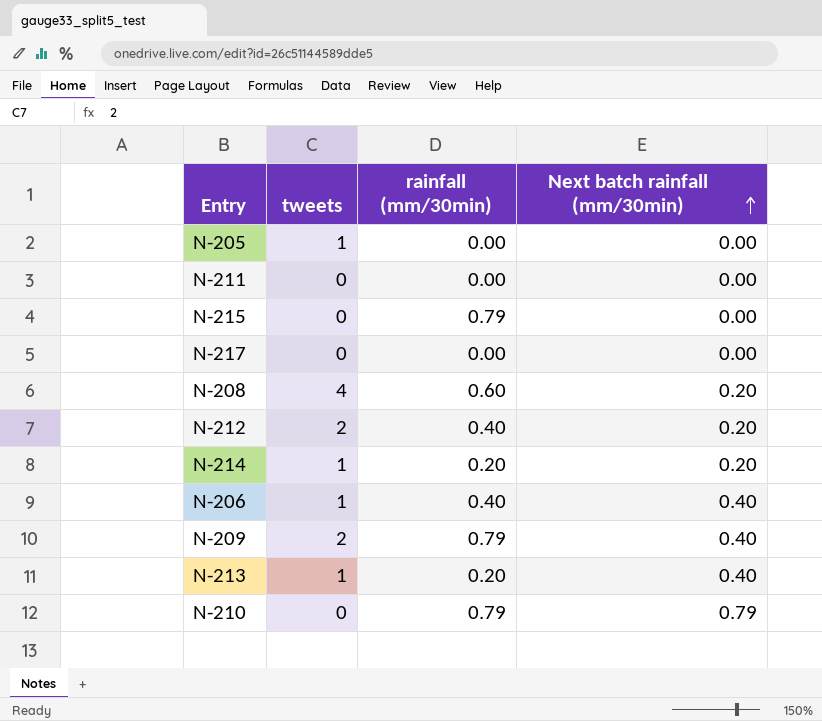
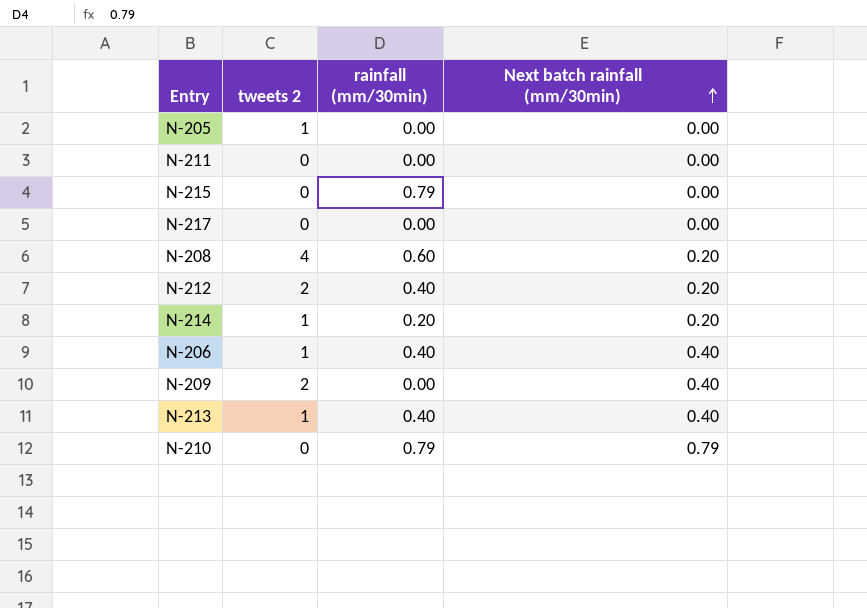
column name: tweets -> tweets 2
N-209 | rainfall (mm/30min): 0.79 -> 0.00
N-213 | rainfall (mm/30min): 0.20 -> 0.40

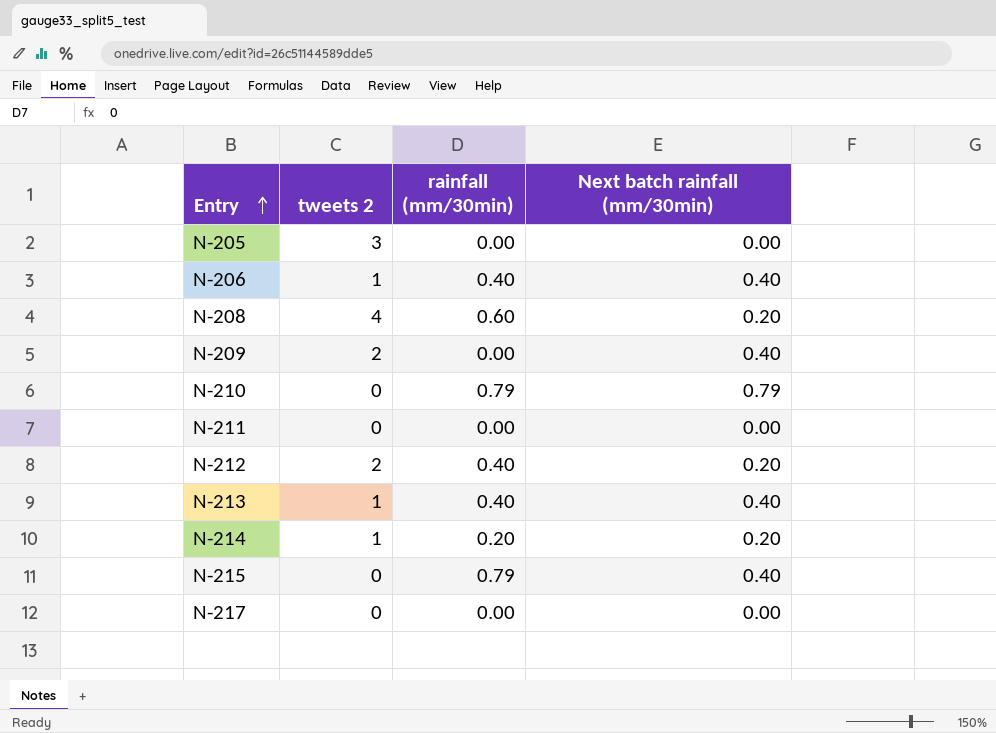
row order: Next batch rainfall (mm/30min) ascending -> Entry ascending
N-205 | tweets 2: 1 -> 3
N-215 | Next batch rainfall (mm/30min): 0.00 -> 0.40

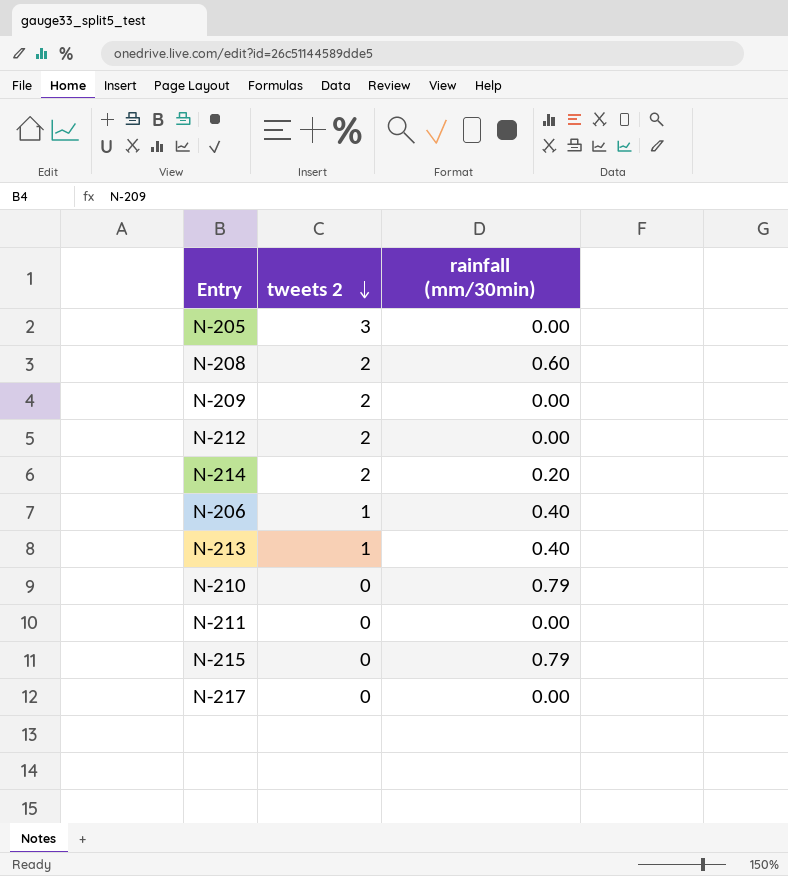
row order: Entry ascending -> tweets 2 descending
column Next batch rainfall (mm/30min) | position: 4 -> none
N-208 | tweets 2: 4 -> 2
N-212 | rainfall (mm/30min): 0.40 -> 0.00
N-214 | tweets 2: 1 -> 2

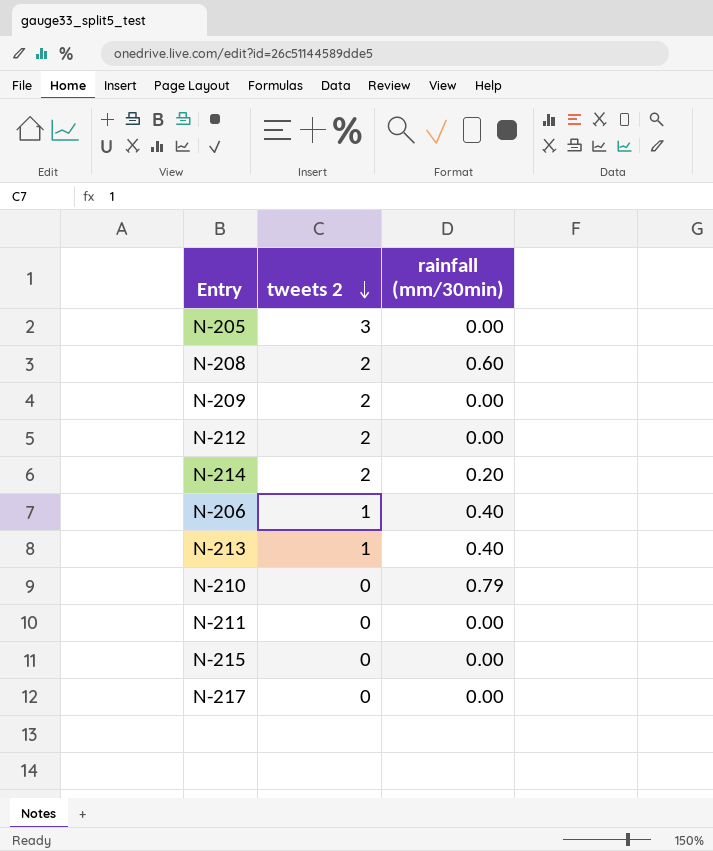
N-215 | rainfall (mm/30min): 0.79 -> 0.00

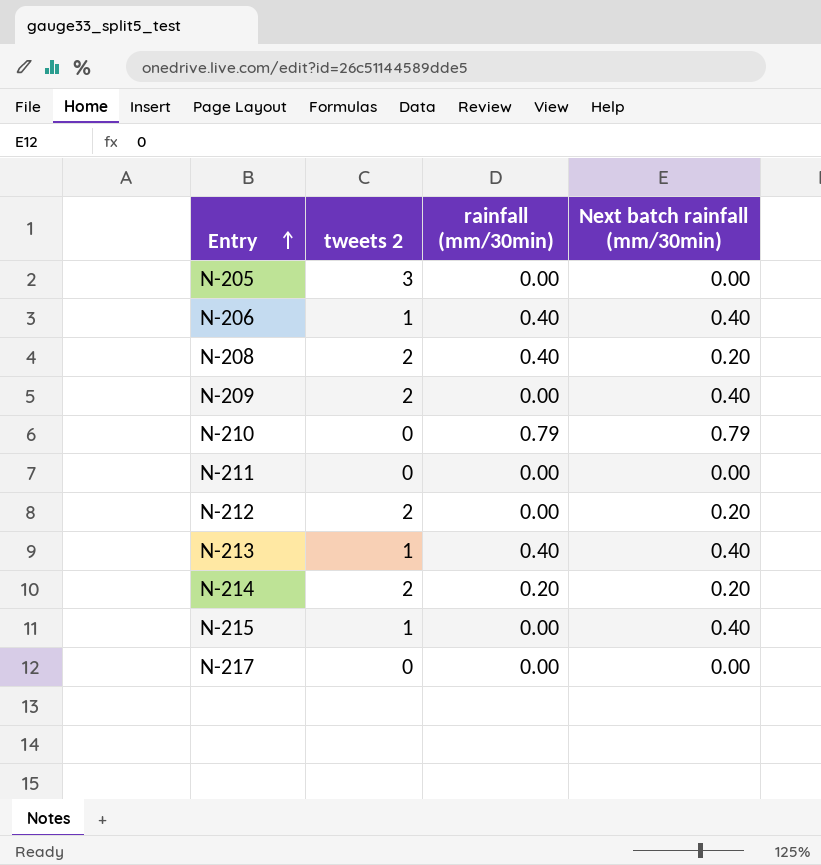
row order: tweets 2 descending -> Entry ascending
column Next batch rainfall (mm/30min) | position: none -> 4
N-208 | rainfall (mm/30min): 0.60 -> 0.40
N-215 | tweets 2: 0 -> 1

